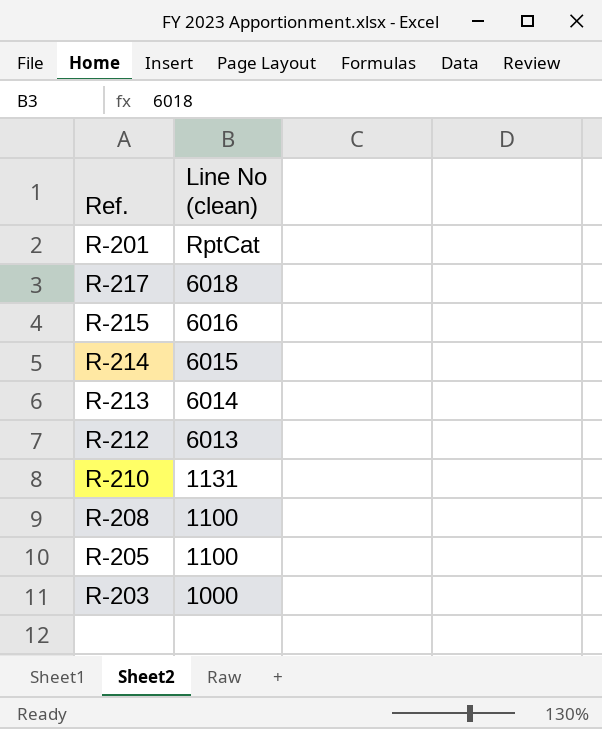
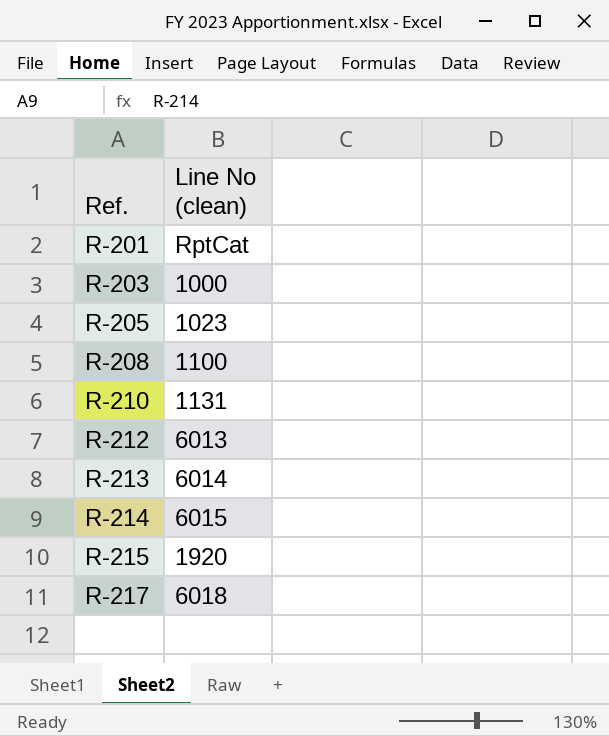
row order: Line No (clean) descending -> Ref. ascending
R-205 | Line No (clean): 1100 -> 1023
R-215 | Line No (clean): 6016 -> 1920

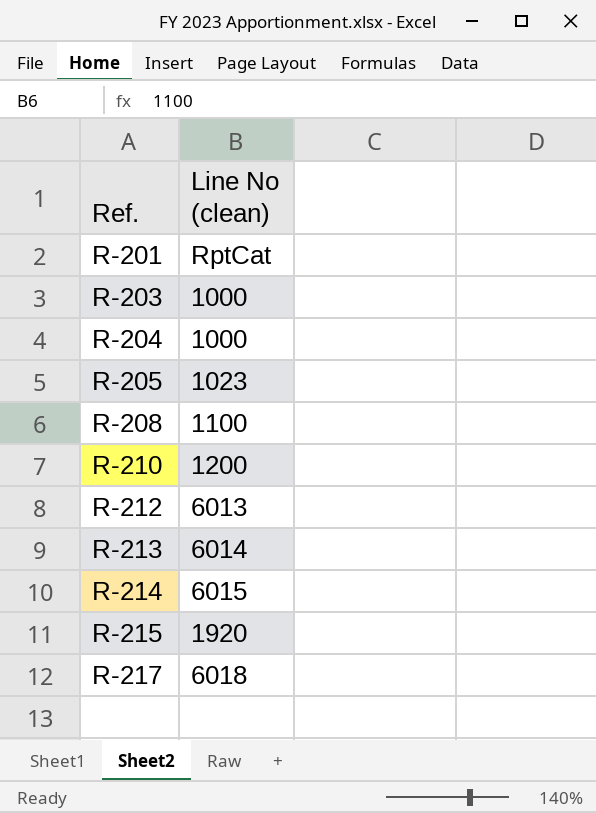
row R-204: none -> 1000
R-210 | Line No (clean): 1131 -> 1200

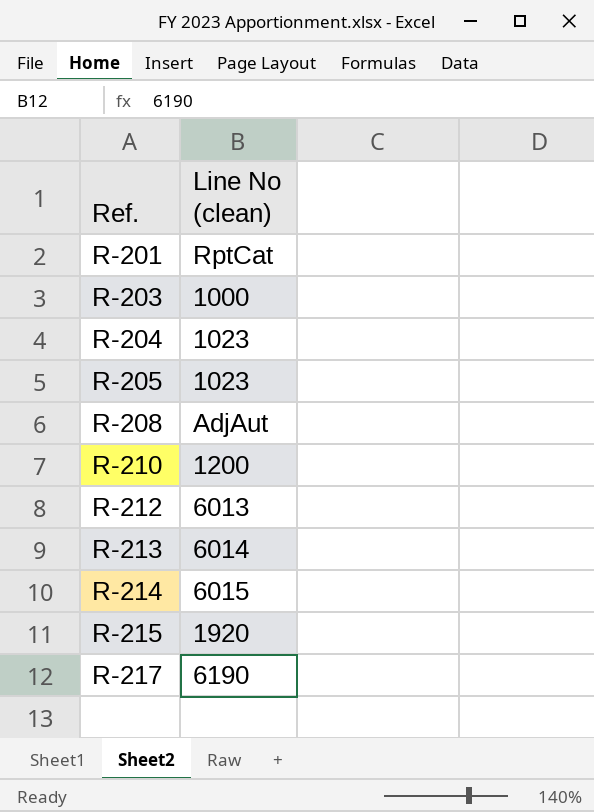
R-204 | Line No (clean): 1000 -> 1023
R-208 | Line No (clean): 1100 -> AdjAut
R-217 | Line No (clean): 6018 -> 6190

